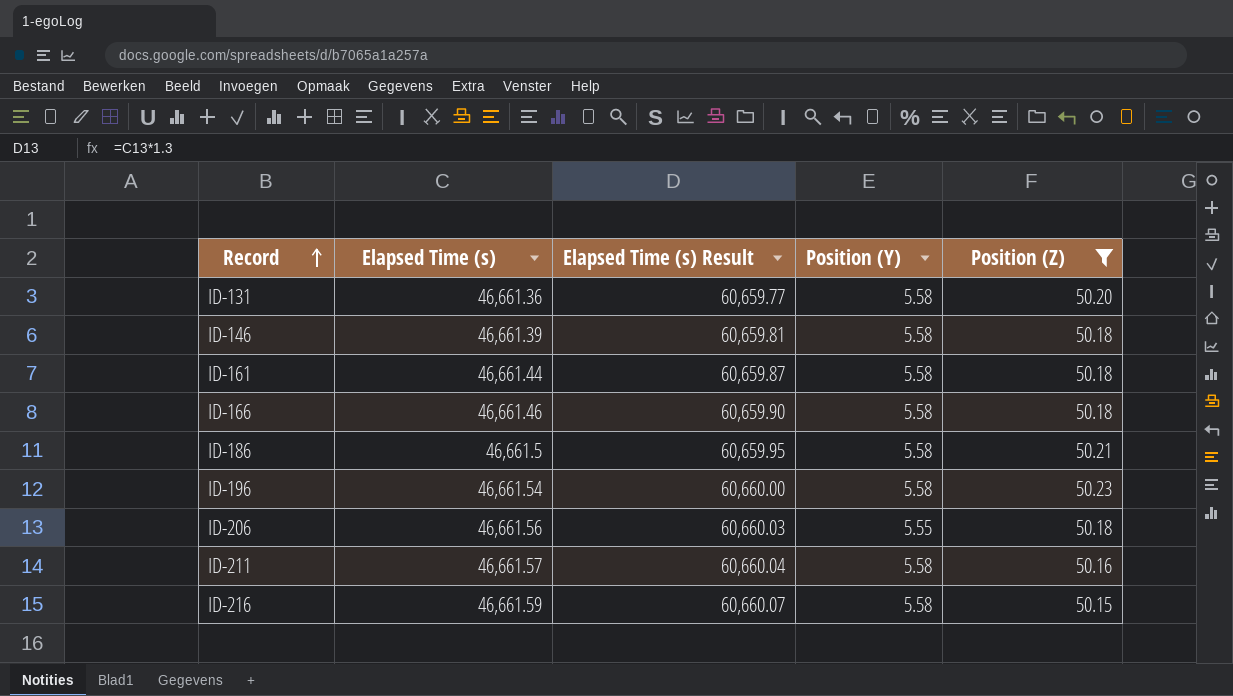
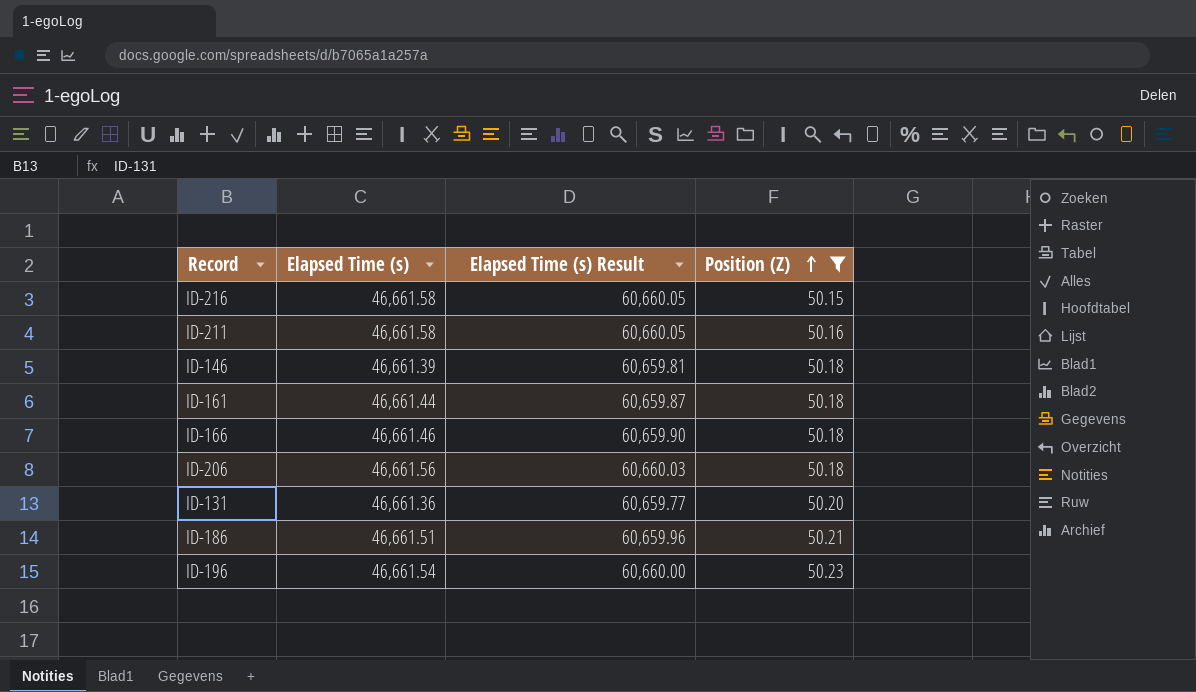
row order: Record ascending -> Position (Z) ascending
column Position (Y) | position: 4 -> none
ID-216 | Elapsed Time (s): 46,661.59 -> 46,661.58
ID-216 | Elapsed Time (s) Result: 60,660.07 -> 60,660.05
ID-211 | Elapsed Time (s): 46,661.57 -> 46,661.58
ID-211 | Elapsed Time (s) Result: 60,660.04 -> 60,660.05
ID-186 | Elapsed Time (s): 46,661.5 -> 46,661.51
ID-186 | Elapsed Time (s) Result: 60,659.95 -> 60,659.96

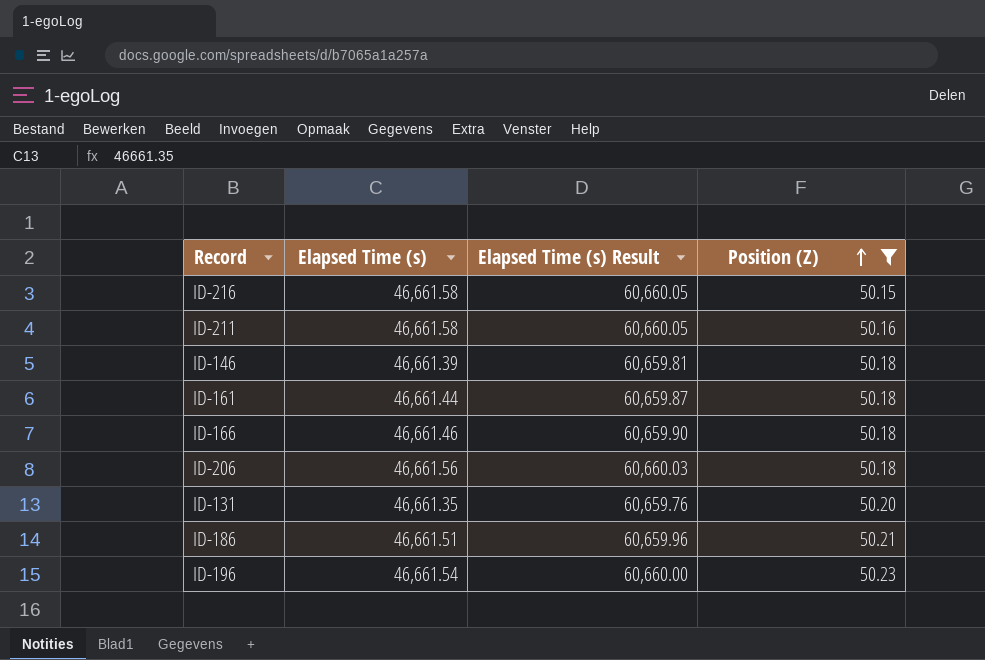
ID-131 | Elapsed Time (s): 46,661.36 -> 46,661.35
ID-131 | Elapsed Time (s) Result: 60,659.77 -> 60,659.76

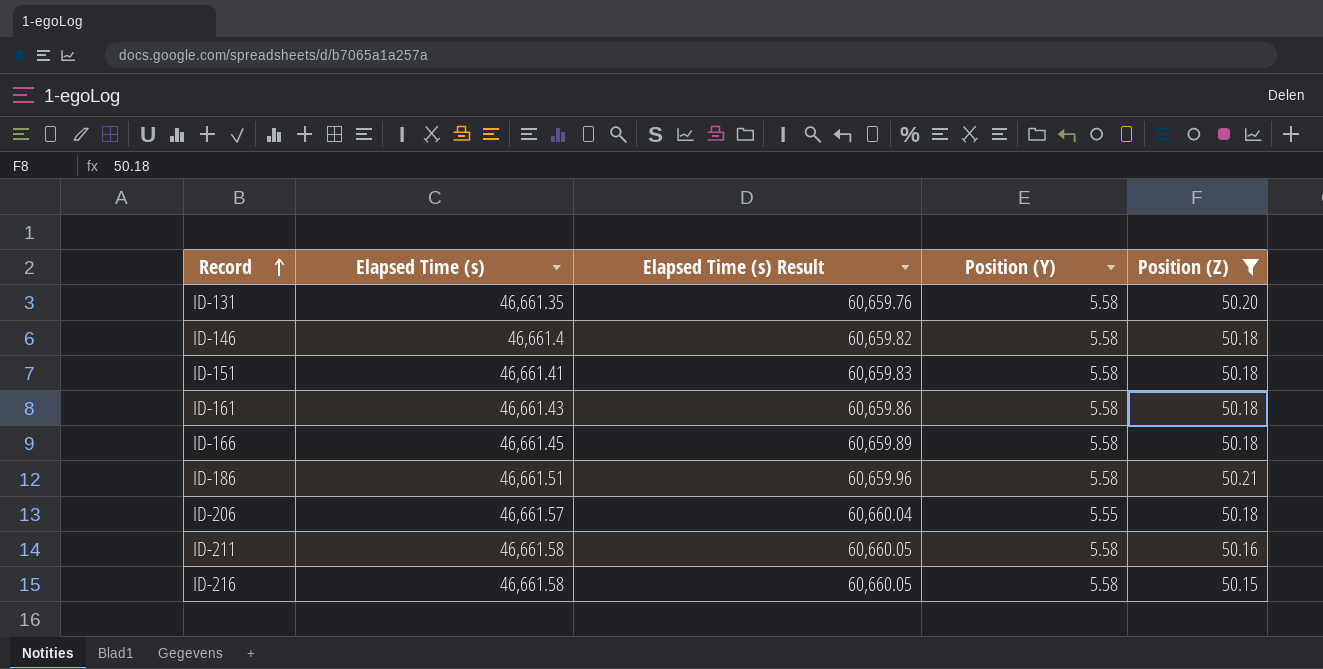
row order: Position (Z) ascending -> Record ascending
column Position (Y) | position: none -> 4
row ID-196: 46,661.54 | 60,660.00 | 50.23 -> none
ID-146 | Elapsed Time (s): 46,661.39 -> 46,661.4
ID-146 | Elapsed Time (s) Result: 60,659.81 -> 60,659.82
row ID-151: none -> 46,661.41 | 60,659.83 | 5.58 | 50.18
ID-161 | Elapsed Time (s): 46,661.44 -> 46,661.43
ID-161 | Elapsed Time (s) Result: 60,659.87 -> 60,659.86
ID-166 | Elapsed Time (s): 46,661.46 -> 46,661.45
ID-166 | Elapsed Time (s) Result: 60,659.90 -> 60,659.89
ID-206 | Elapsed Time (s): 46,661.56 -> 46,661.57
ID-206 | Elapsed Time (s) Result: 60,660.03 -> 60,660.04

